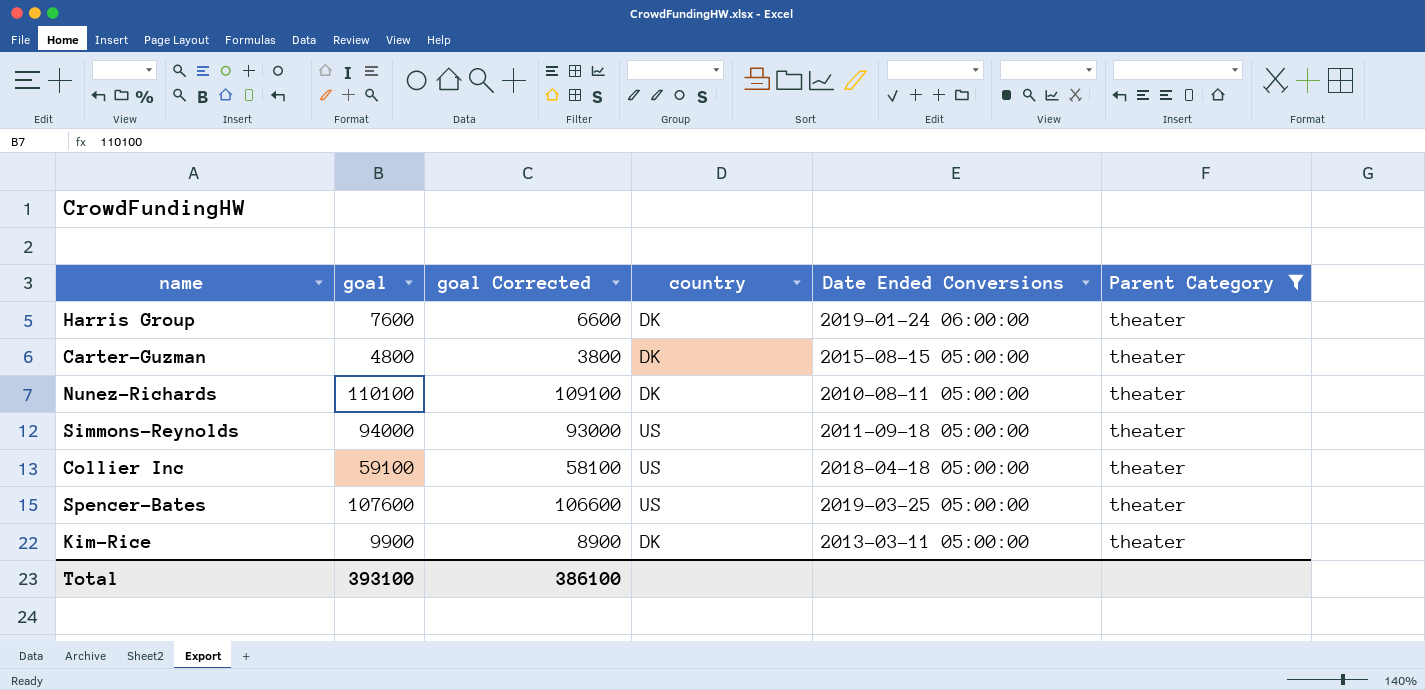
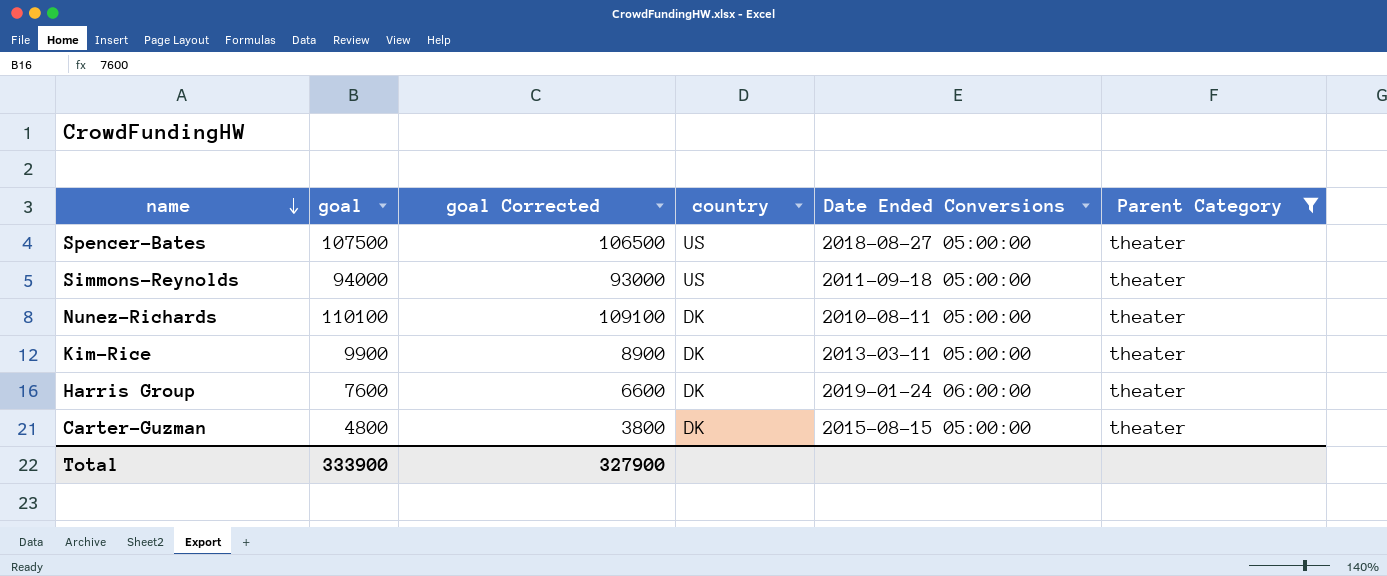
row order: none -> name descending
row Collier Inc: 59100 | 58100 | US | 2018-04-18 05:00:00 | theater -> none
Spencer-Bates | goal: 107600 -> 107500
Spencer-Bates | goal Corrected: 106600 -> 106500
Spencer-Bates | Date Ended Conversions: 2019-03-25 05:00:00 -> 2018-08-27 05:00:00
Total | goal: 393100 -> 333900
Total | goal Corrected: 386100 -> 327900

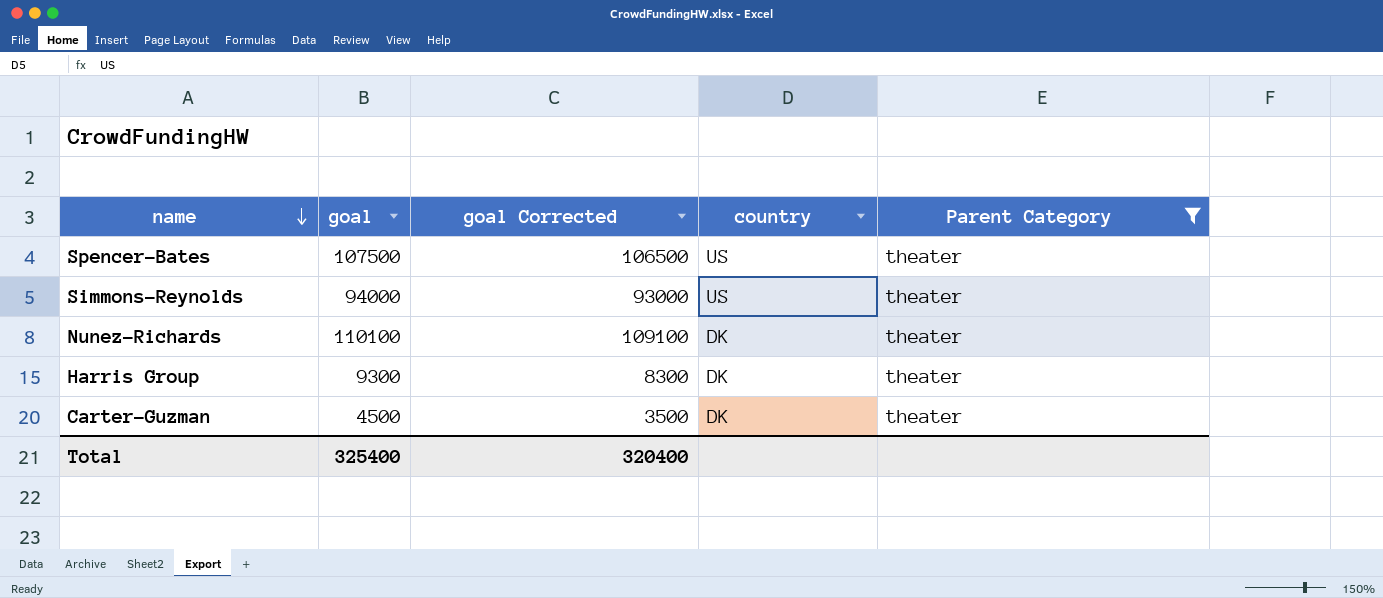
column Date Ended Conversions | position: 5 -> none
row Kim-Rice: 9900 | 8900 | DK | 2013-03-11 05:00:00 | theater -> none
Harris Group | goal: 7600 -> 9300
Harris Group | goal Corrected: 6600 -> 8300
Carter-Guzman | goal: 4800 -> 4500
Carter-Guzman | goal Corrected: 3800 -> 3500
Total | goal: 333900 -> 325400
Total | goal Corrected: 327900 -> 320400

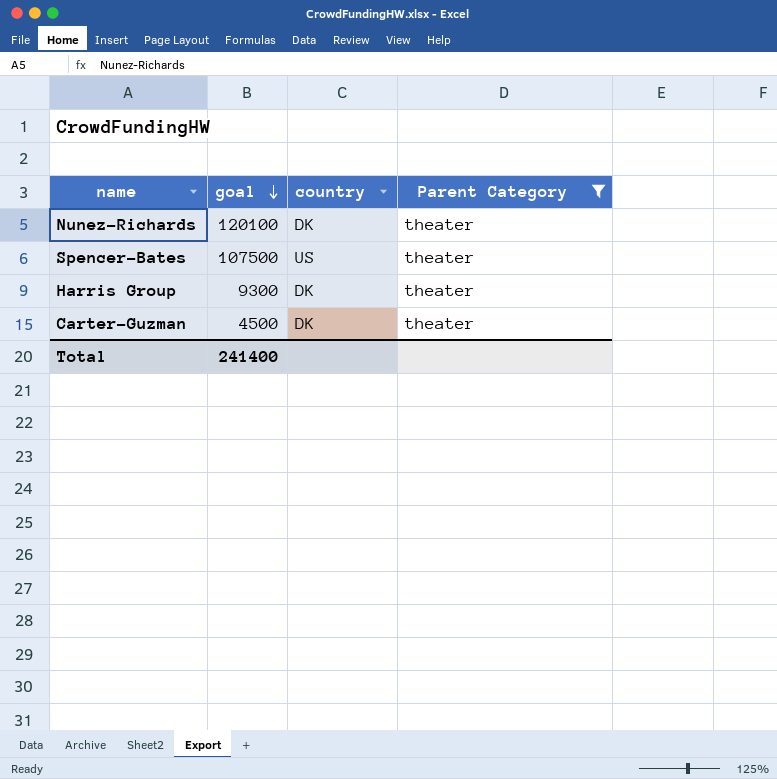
row order: name descending -> goal descending
column goal Corrected | formula: [goal] - 1000 -> none
row Simmons-Reynolds: 94000 | 93000 | US | theater -> none
Nunez-Richards | goal: 110100 -> 120100
Total | goal: 325400 -> 241400

